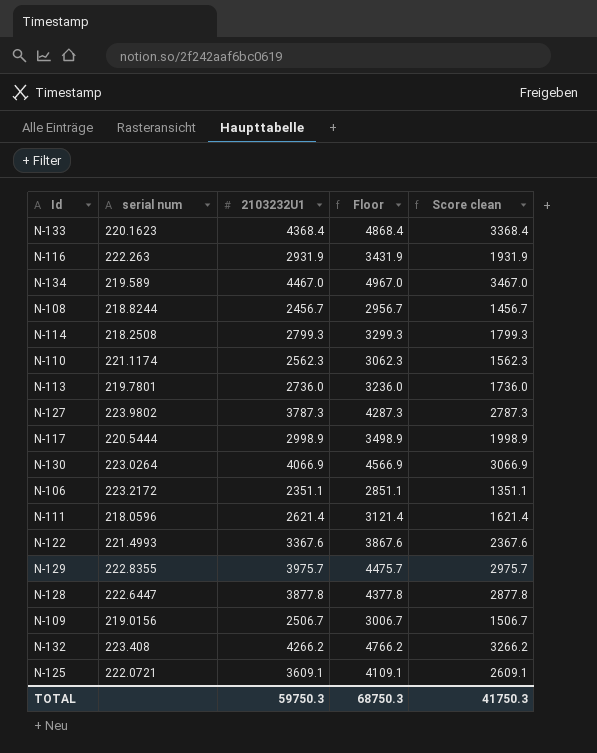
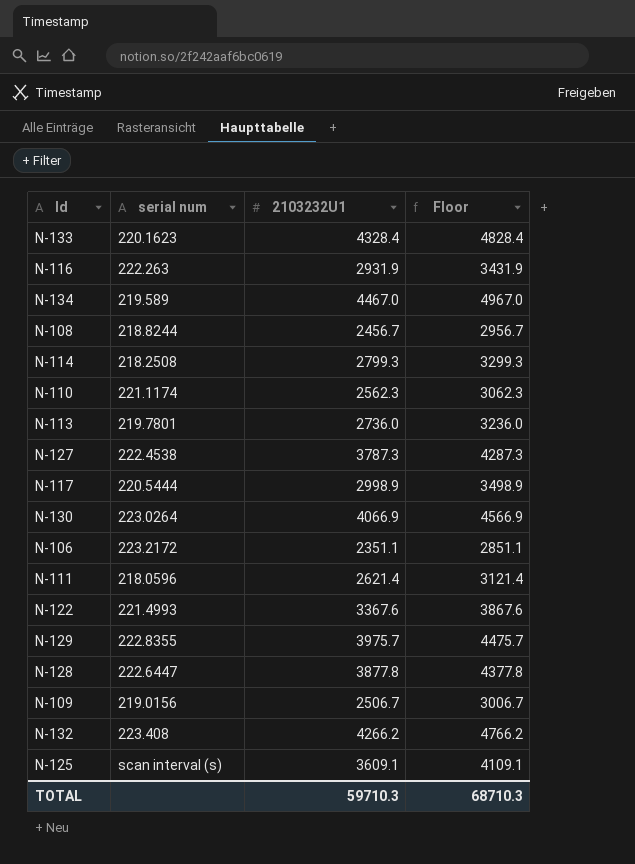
column Score clean | formula: [2103232U1] - 1000 -> none
N-133 | 2103232U1: 4368.4 -> 4328.4
N-133 | Floor: 4868.4 -> 4828.4
N-127 | serial num: 223.9802 -> 222.4538
N-125 | serial num: 222.0721 -> scan interval (s)
TOTAL | 2103232U1: 59750.3 -> 59710.3
TOTAL | Floor: 68750.3 -> 68710.3

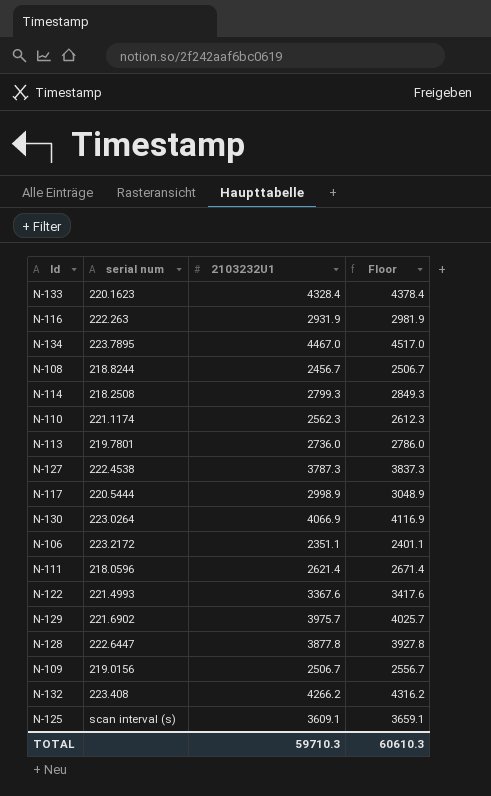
column Floor | formula: [2103232U1] + 500 -> [2103232U1] + 50
N-134 | serial num: 219.589 -> 223.7895
N-129 | serial num: 222.8355 -> 221.6902
TOTAL | Floor: 68710.3 -> 60610.3

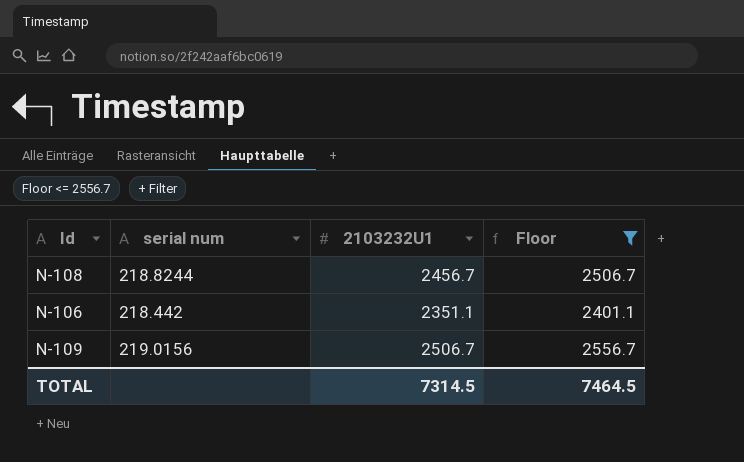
filter: none -> Floor <= 2556.7
N-106 | serial num: 223.2172 -> 218.442
TOTAL | 2103232U1: 59710.3 -> 7314.5
TOTAL | Floor: 60610.3 -> 7464.5

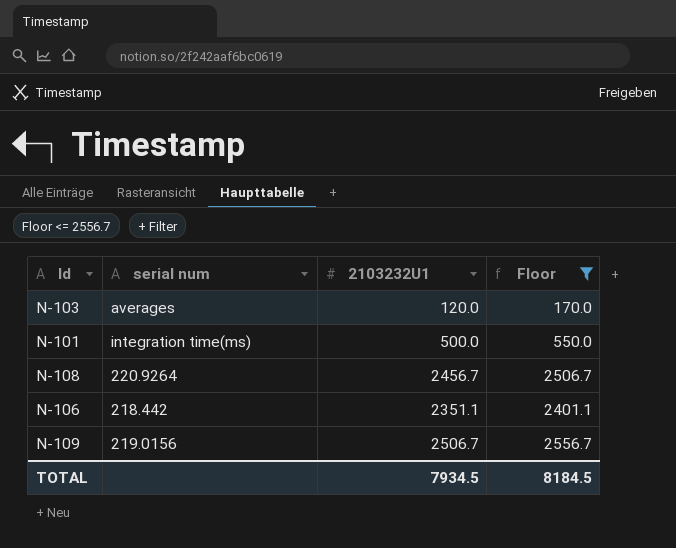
row N-103: none -> averages | 120.0 | 170.0
row N-101: none -> integration time(ms) | 500.0 | 550.0
N-108 | serial num: 218.8244 -> 220.9264
TOTAL | 2103232U1: 7314.5 -> 7934.5
TOTAL | Floor: 7464.5 -> 8184.5

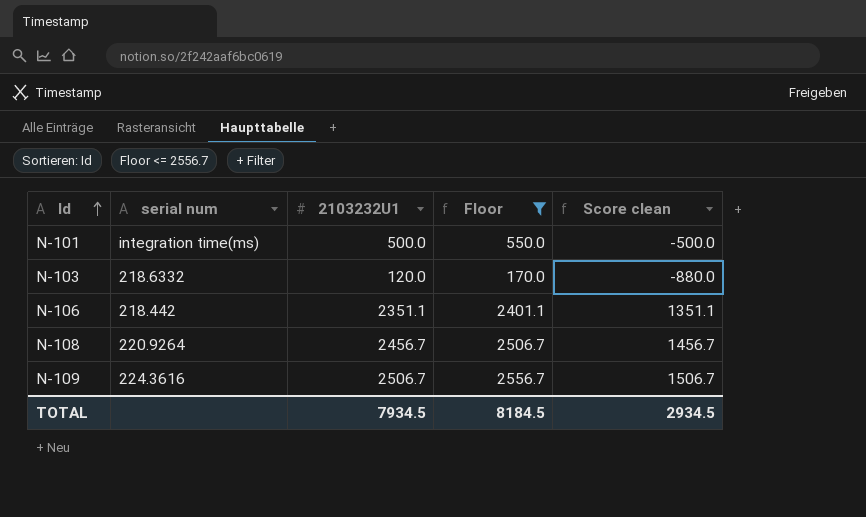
row order: none -> Id ascending
column Score clean | formula: none -> [2103232U1] - 1000
N-103 | serial num: averages -> 218.6332
N-109 | serial num: 219.0156 -> 224.3616

